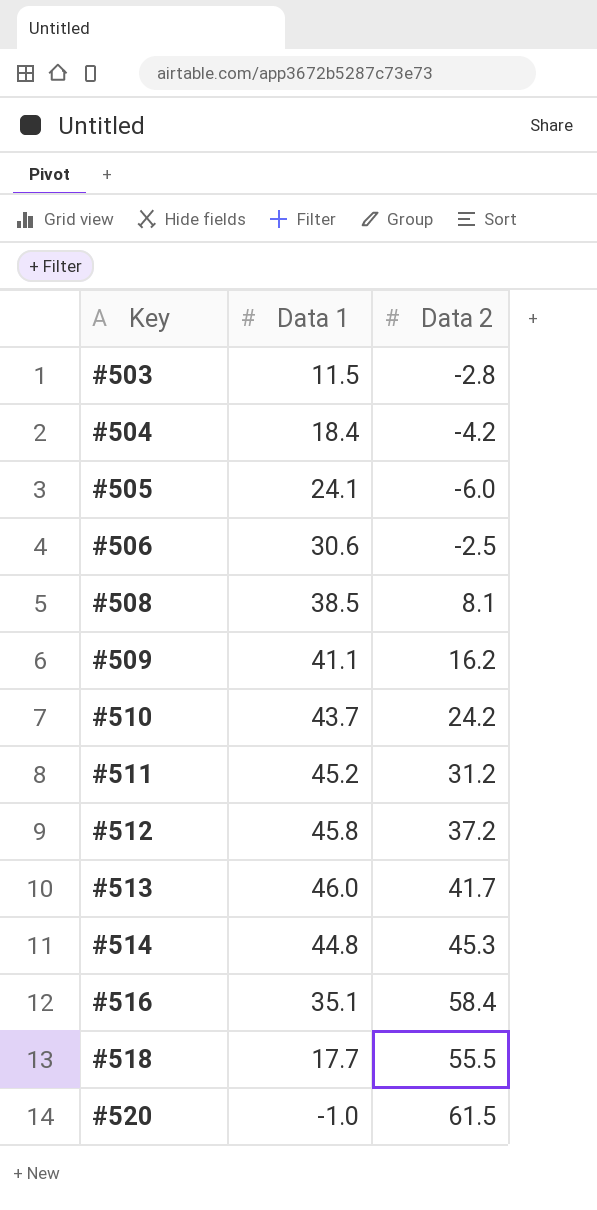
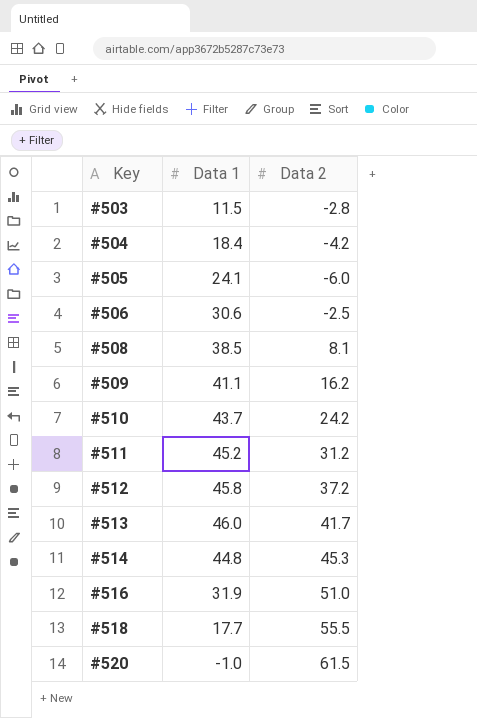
#516 | Data 1: 35.1 -> 31.9
#516 | Data 2: 58.4 -> 51.0

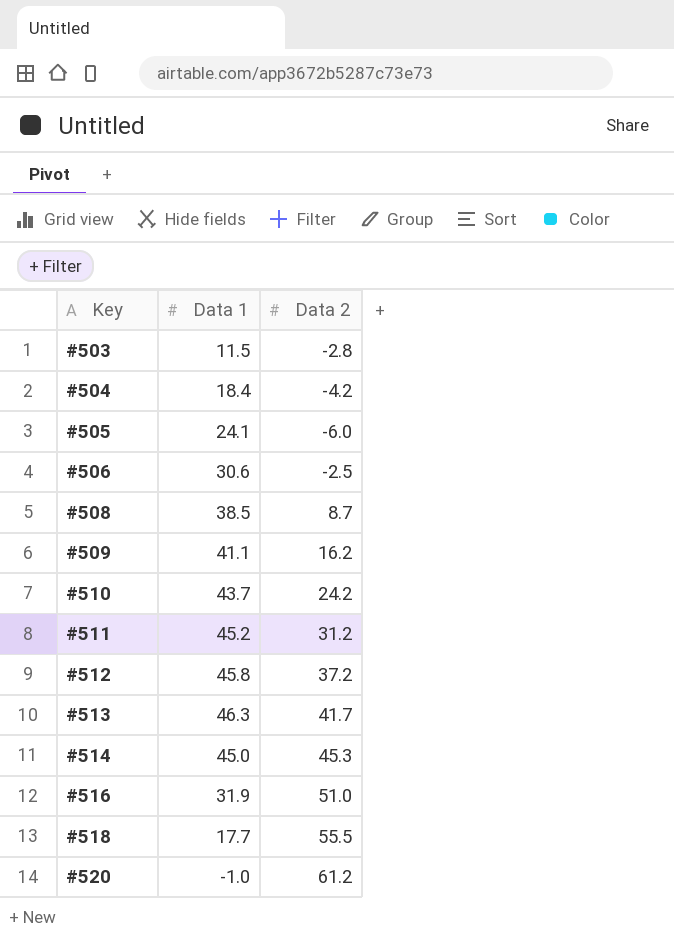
#508 | Data 2: 8.1 -> 8.7
#513 | Data 1: 46.0 -> 46.3
#514 | Data 1: 44.8 -> 45.0
#520 | Data 2: 61.5 -> 61.2

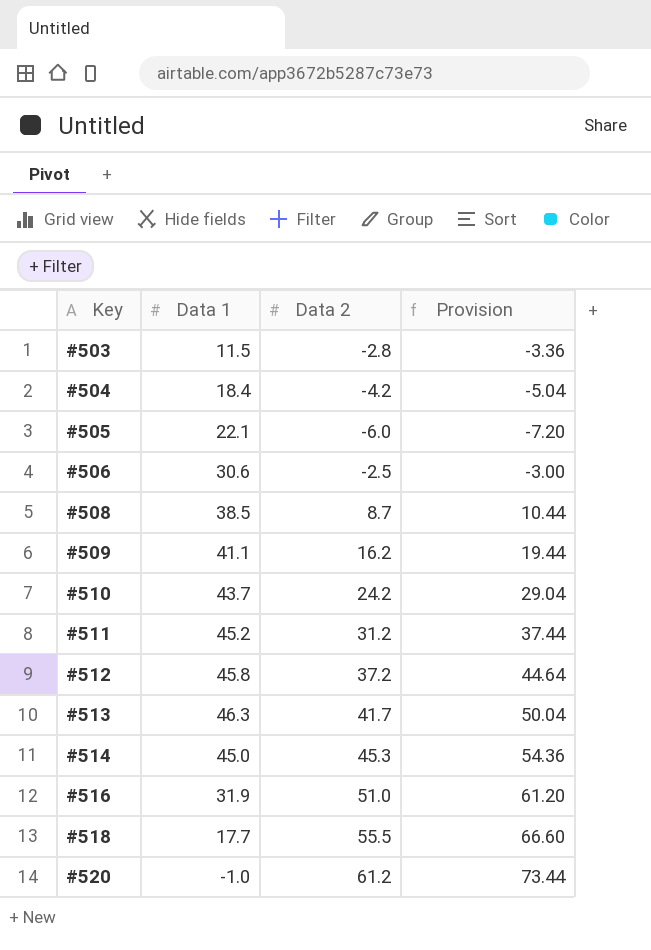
column Provision | formula: none -> [Data 2] * 1.2
#505 | Data 1: 24.1 -> 22.1

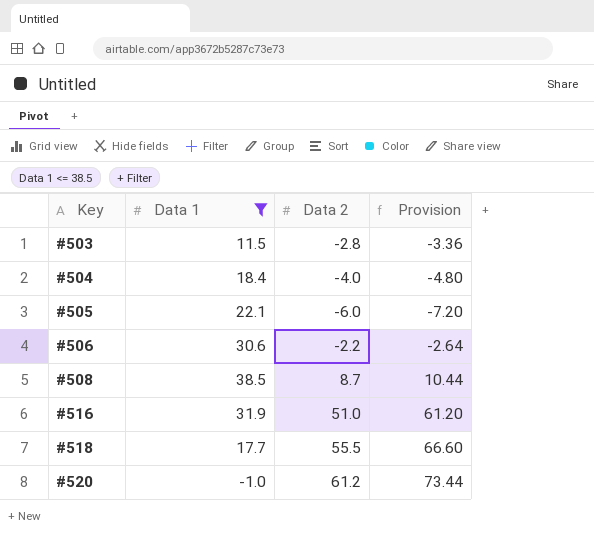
filter: none -> Data 1 <= 38.5
#504 | Data 2: -4.2 -> -4.0
#504 | Provision: -5.04 -> -4.80
#506 | Data 2: -2.5 -> -2.2
#506 | Provision: -3.00 -> -2.64

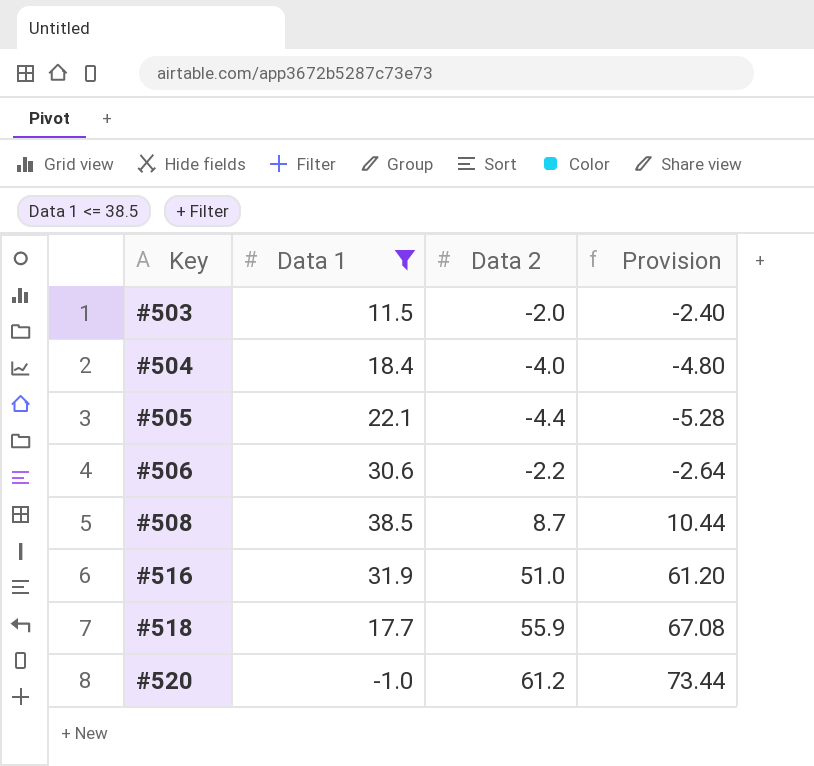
#503 | Data 2: -2.8 -> -2.0
#503 | Provision: -3.36 -> -2.40
#505 | Data 2: -6.0 -> -4.4
#505 | Provision: -7.20 -> -5.28
#518 | Data 2: 55.5 -> 55.9
#518 | Provision: 66.60 -> 67.08

